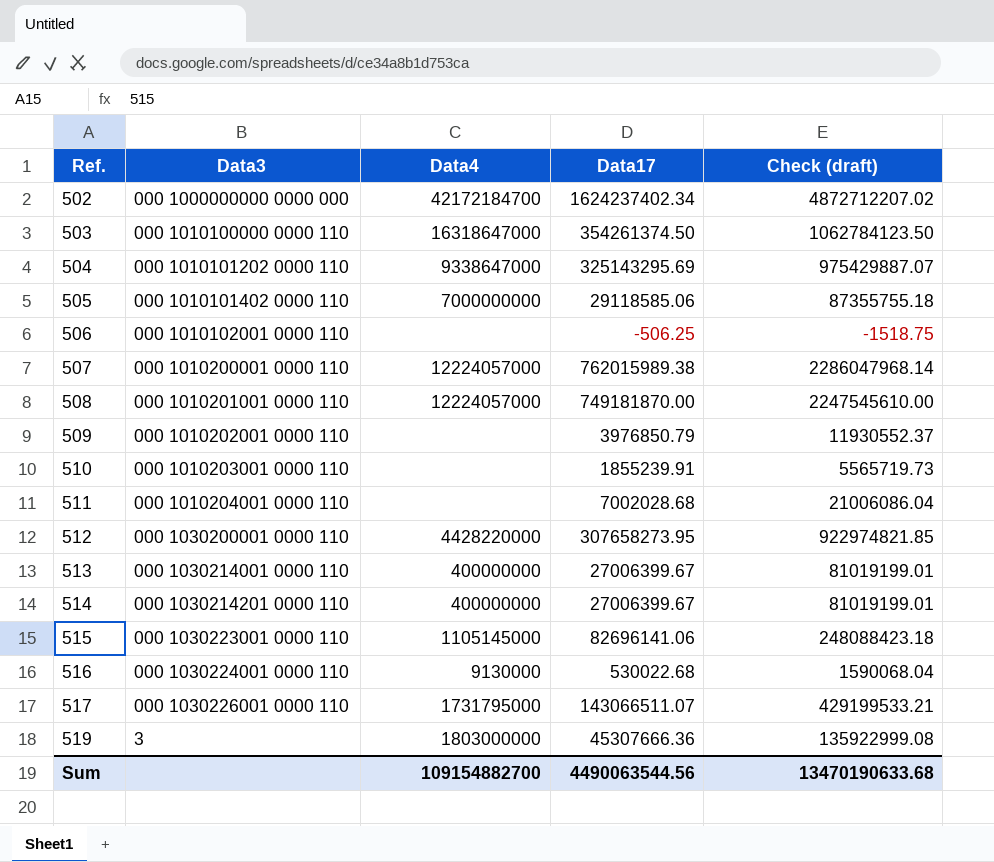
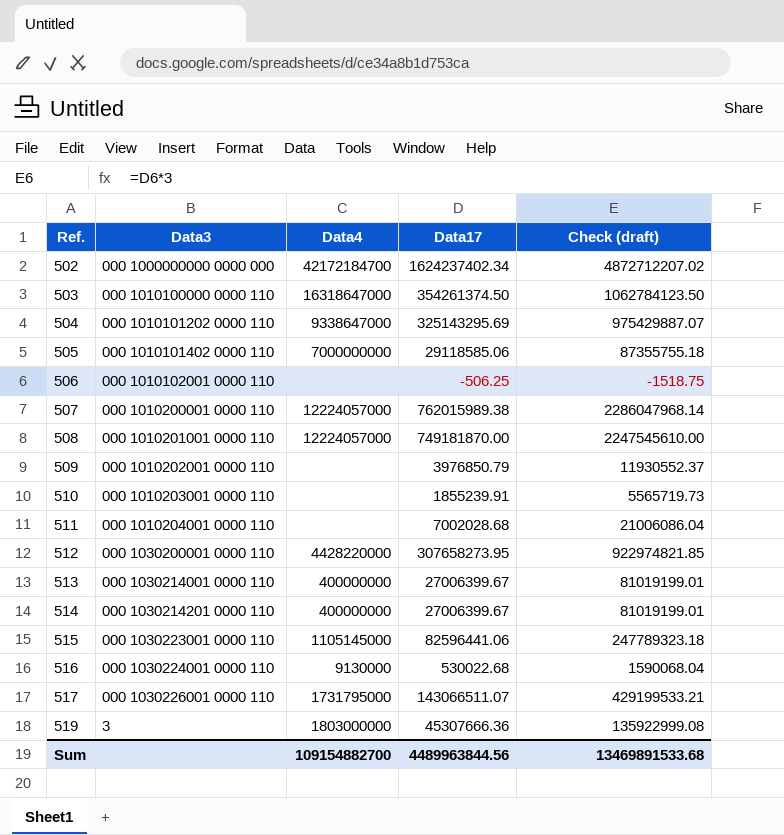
515 | Data17: 82696141.06 -> 82596441.06
515 | Check (draft): 248088423.18 -> 247789323.18
Sum | Data17: 4490063544.56 -> 4489963844.56
Sum | Check (draft): 13470190633.68 -> 13469891533.68

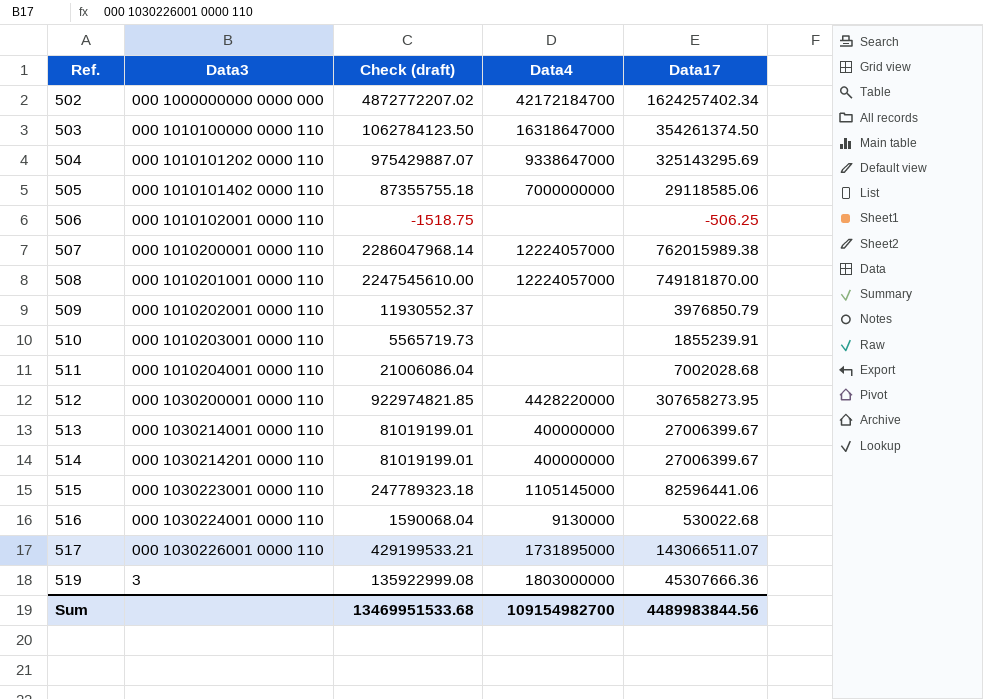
column Check (draft) | position: 5 -> 3
502 | Check (draft): 4872712207.02 -> 4872772207.02
502 | Data17: 1624237402.34 -> 1624257402.34
517 | Data4: 1731795000 -> 1731895000
Sum | Check (draft): 13469891533.68 -> 13469951533.68
Sum | Data4: 109154882700 -> 109154982700
Sum | Data17: 4489963844.56 -> 4489983844.56

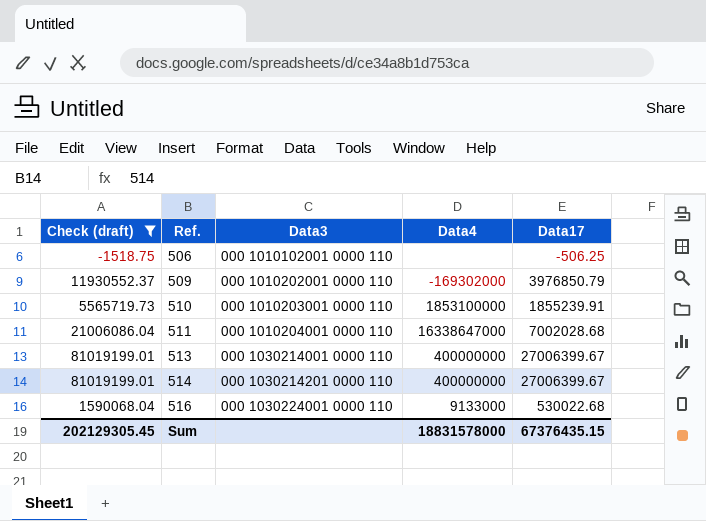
filter: none -> Check (draft) <= 81019199.01
column Check (draft) | position: 3 -> 1
509 | Data4: none -> -169302000
510 | Data4: none -> 1853100000
511 | Data4: none -> 16338647000
516 | Data4: 9130000 -> 9133000
Sum | Check (draft): 13469951533.68 -> 202129305.45
Sum | Data4: 109154982700 -> 18831578000
Sum | Data17: 4489983844.56 -> 67376435.15

